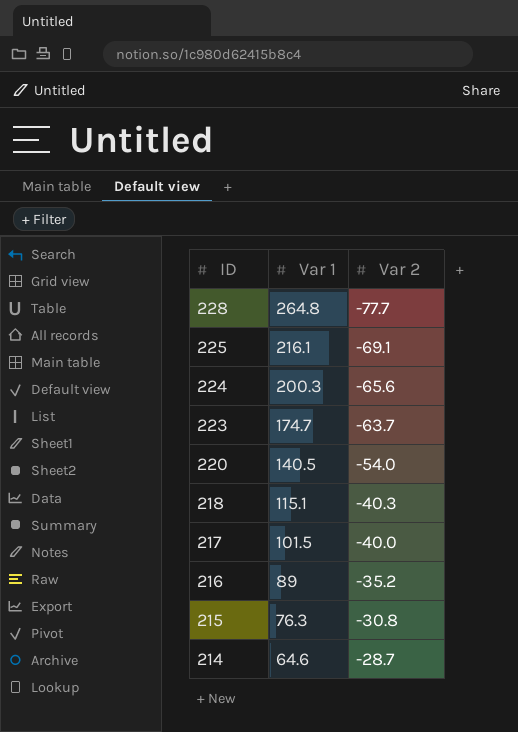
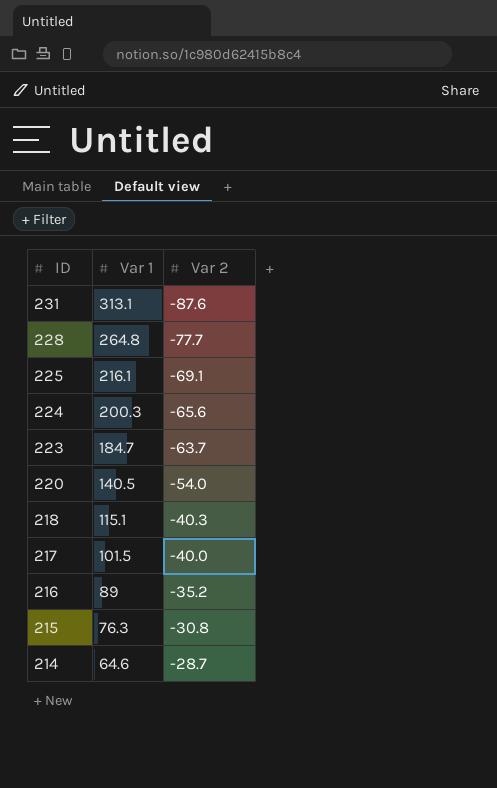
row 231: none -> 313.1 | -87.6
223 | Var 1: 174.7 -> 184.7

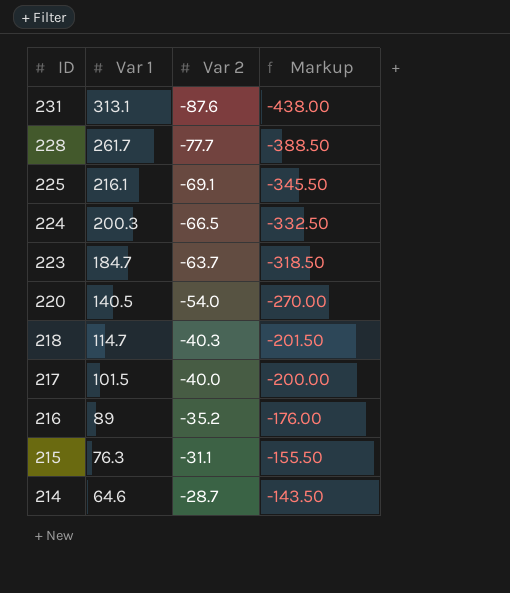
column Markup | formula: none -> [Var 2] * 5
228 | Var 1: 264.8 -> 261.7
224 | Var 2: -65.6 -> -66.5
218 | Var 1: 115.1 -> 114.7
215 | Var 2: -30.8 -> -31.1

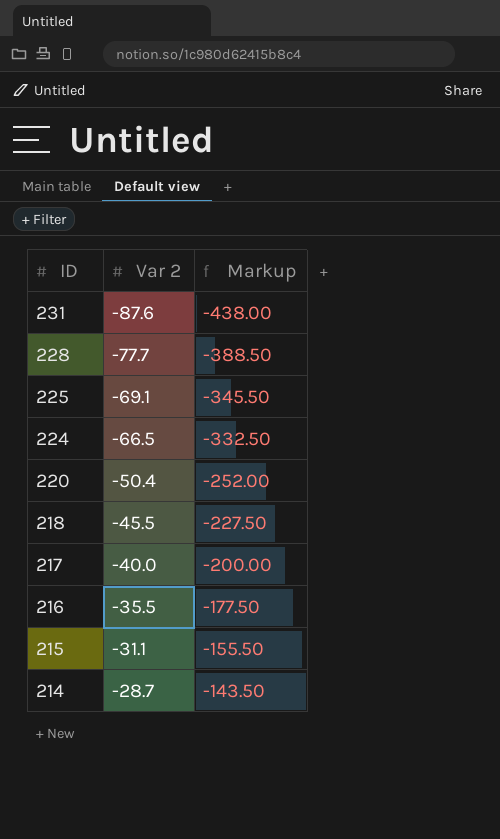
column Var 1 | position: 2 -> none
row 223: 184.7 | -63.7 | -318.50 -> none
220 | Var 2: -54.0 -> -50.4
220 | Markup: -270.00 -> -252.00
218 | Var 2: -40.3 -> -45.5
218 | Markup: -201.50 -> -227.50
216 | Var 2: -35.2 -> -35.5
216 | Markup: -176.00 -> -177.50

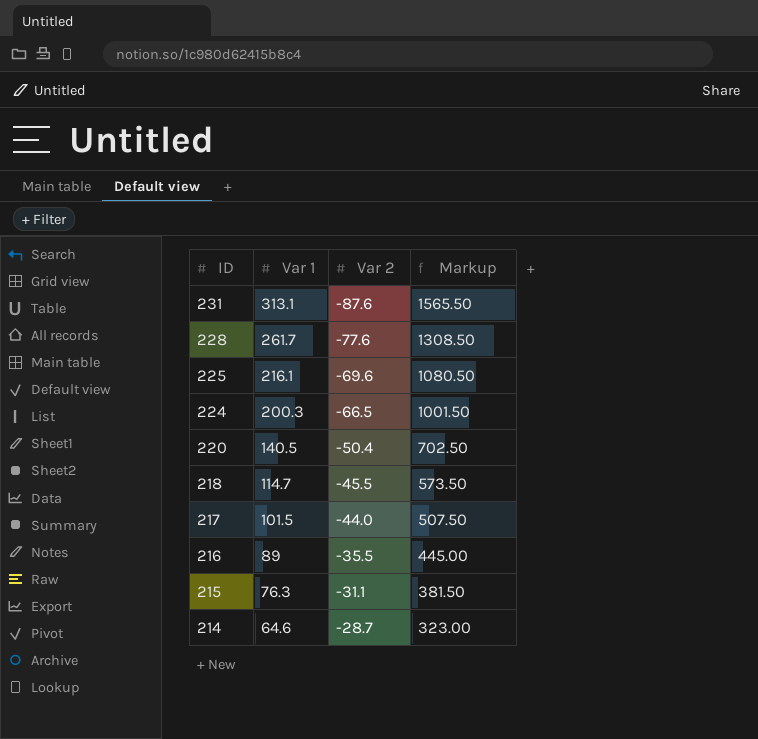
column Var 1 | position: none -> 2
column Markup | formula: [Var 2] * 5 -> [Var 1] * 5
228 | Var 2: -77.7 -> -77.6
225 | Var 2: -69.1 -> -69.6
217 | Var 2: -40.0 -> -44.0

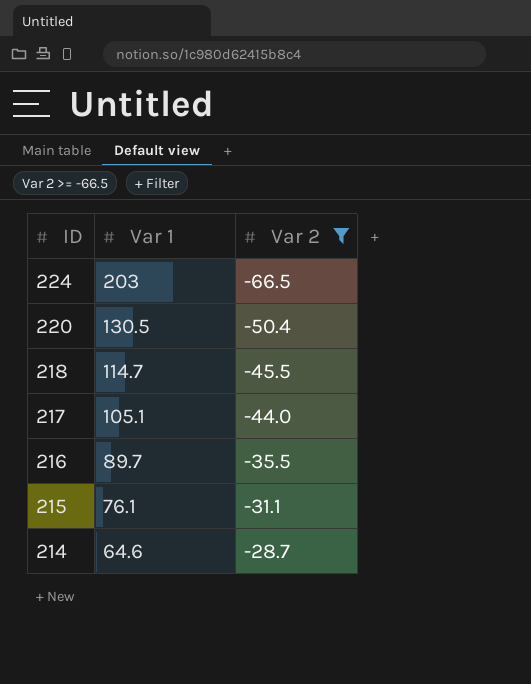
filter: none -> Var 2 >= -66.5
column Markup | formula: [Var 1] * 5 -> none
224 | Var 1: 200.3 -> 203
220 | Var 1: 140.5 -> 130.5
217 | Var 1: 101.5 -> 105.1
216 | Var 1: 89 -> 89.7
215 | Var 1: 76.3 -> 76.1

